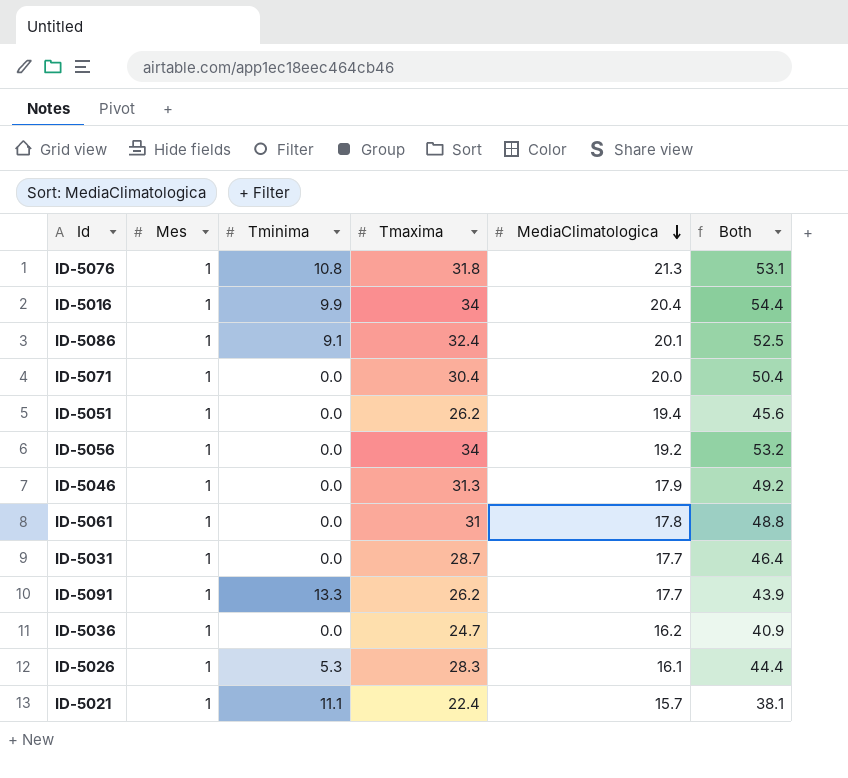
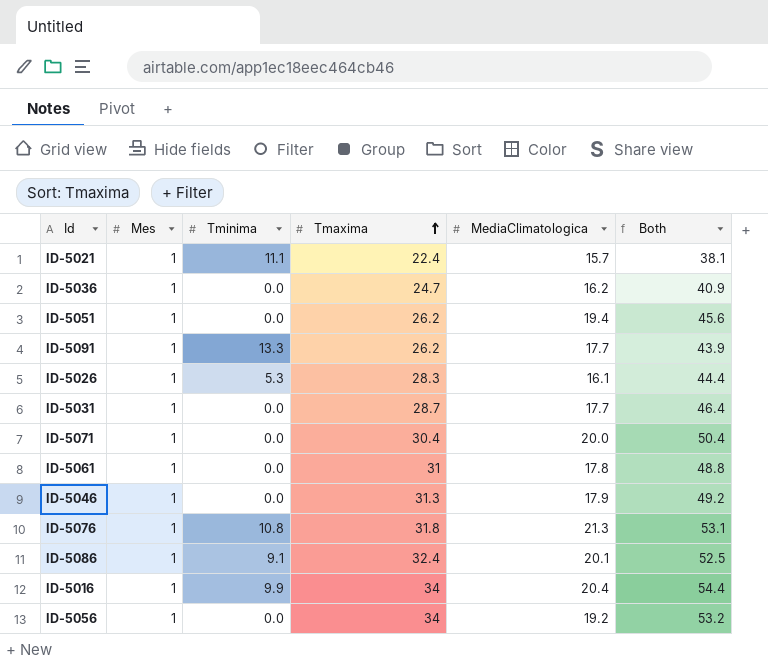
row order: MediaClimatologica descending -> Tmaxima ascending

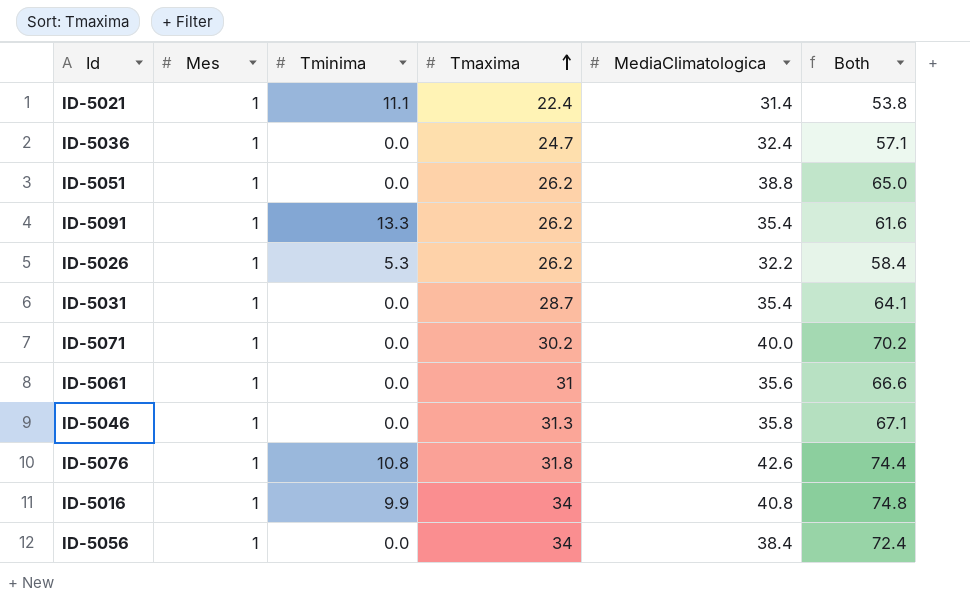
row ID-5086: 1 | 9.1 | 32.4 | 20.1 | 52.5 -> none
ID-5021 | MediaClimatologica: 15.7 -> 31.4
ID-5021 | Both: 38.1 -> 53.8
ID-5036 | MediaClimatologica: 16.2 -> 32.4
ID-5036 | Both: 40.9 -> 57.1
ID-5051 | MediaClimatologica: 19.4 -> 38.8
ID-5051 | Both: 45.6 -> 65.0
ID-5091 | MediaClimatologica: 17.7 -> 35.4
ID-5091 | Both: 43.9 -> 61.6
ID-5026 | Tmaxima: 28.3 -> 26.2
ID-5026 | MediaClimatologica: 16.1 -> 32.2
ID-5026 | Both: 44.4 -> 58.4
ID-5031 | MediaClimatologica: 17.7 -> 35.4
ID-5031 | Both: 46.4 -> 64.1
ID-5071 | Tmaxima: 30.4 -> 30.2
ID-5071 | MediaClimatologica: 20.0 -> 40.0
ID-5071 | Both: 50.4 -> 70.2
ID-5061 | MediaClimatologica: 17.8 -> 35.6
ID-5061 | Both: 48.8 -> 66.6
ID-5046 | MediaClimatologica: 17.9 -> 35.8
ID-5046 | Both: 49.2 -> 67.1
ID-5076 | MediaClimatologica: 21.3 -> 42.6
ID-5076 | Both: 53.1 -> 74.4
ID-5016 | MediaClimatologica: 20.4 -> 40.8
ID-5016 | Both: 54.4 -> 74.8
ID-5056 | MediaClimatologica: 19.2 -> 38.4
ID-5056 | Both: 53.2 -> 72.4

